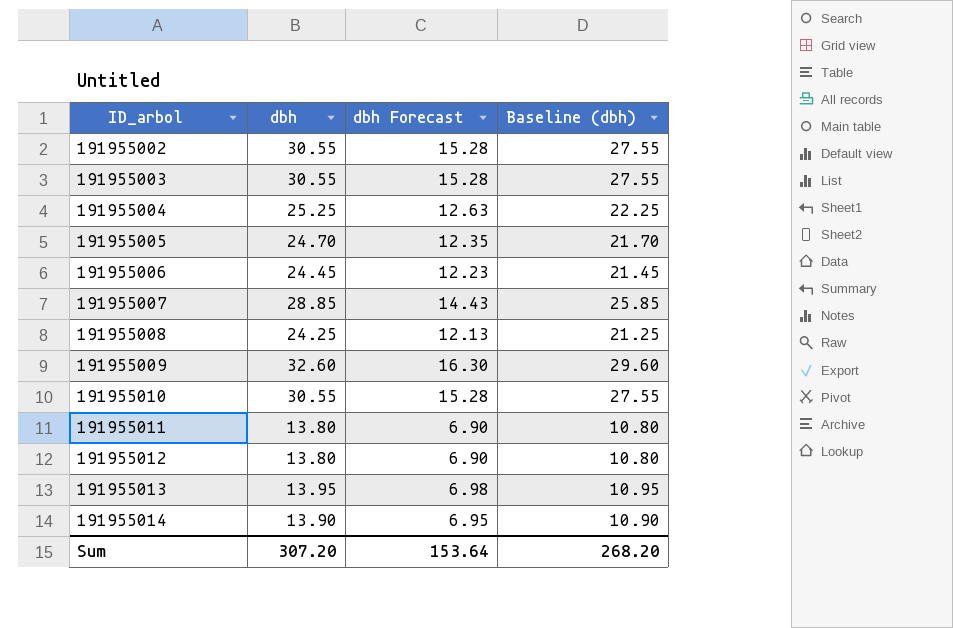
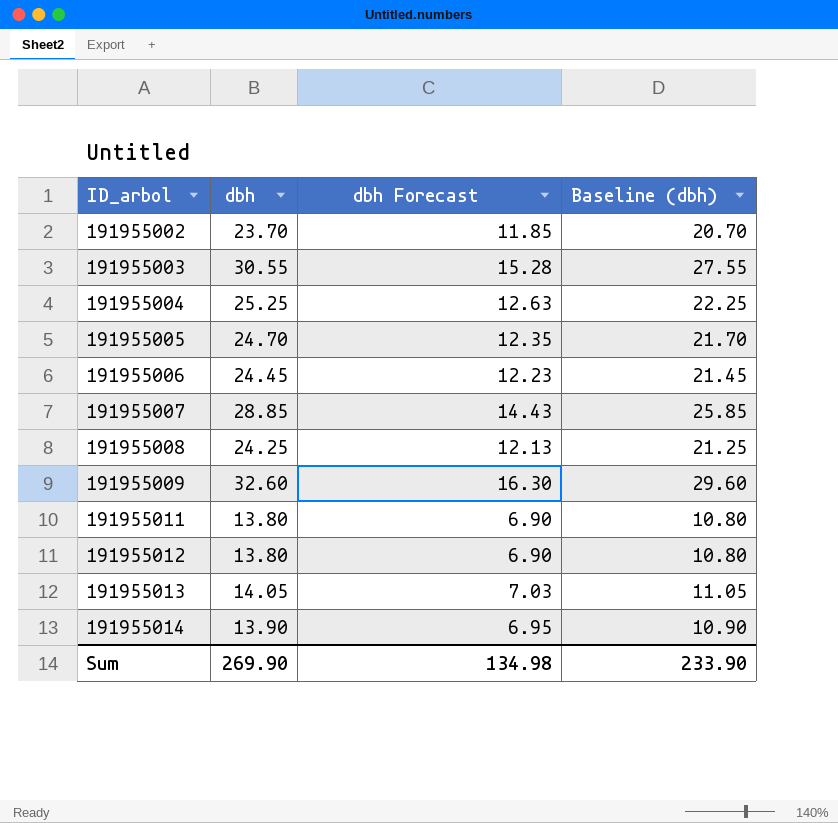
row 191955010: 30.55 | 15.28 | 27.55 -> none
191955002 | dbh: 30.55 -> 23.70
191955002 | dbh Forecast: 15.28 -> 11.85
191955002 | Baseline (dbh): 27.55 -> 20.70
191955013 | dbh: 13.95 -> 14.05
191955013 | dbh Forecast: 6.98 -> 7.03
191955013 | Baseline (dbh): 10.95 -> 11.05
Sum | dbh: 307.20 -> 269.90
Sum | dbh Forecast: 153.64 -> 134.98
Sum | Baseline (dbh): 268.20 -> 233.90

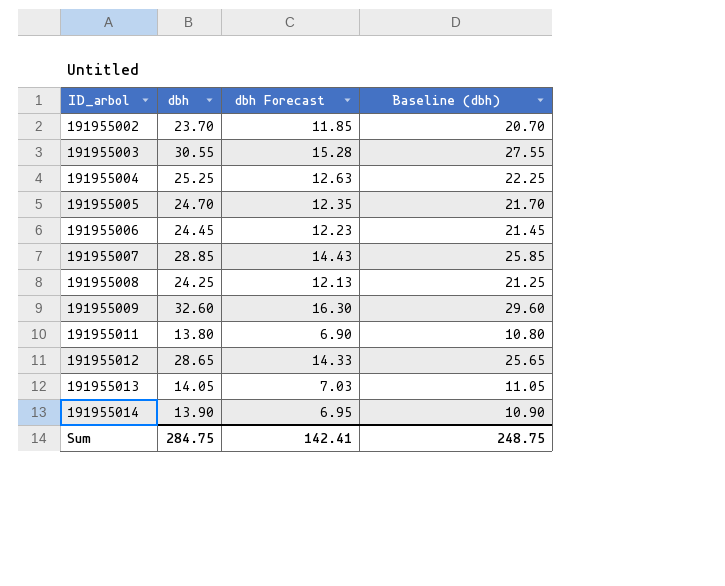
191955012 | dbh: 13.80 -> 28.65
191955012 | dbh Forecast: 6.90 -> 14.33
191955012 | Baseline (dbh): 10.80 -> 25.65
Sum | dbh: 269.90 -> 284.75
Sum | dbh Forecast: 134.98 -> 142.41
Sum | Baseline (dbh): 233.90 -> 248.75

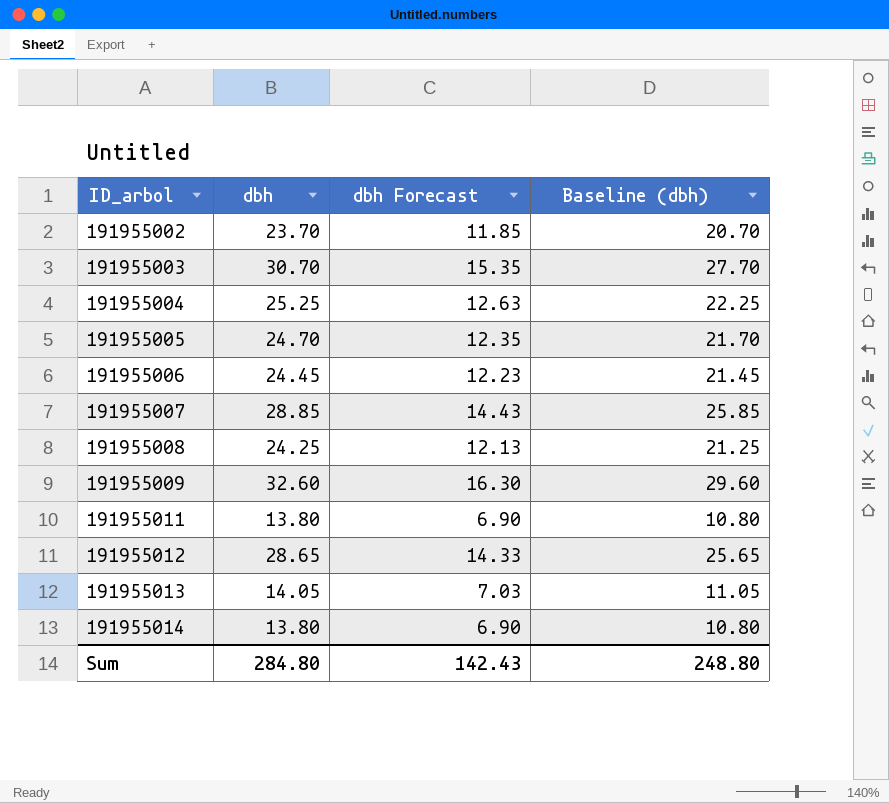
191955003 | dbh: 30.55 -> 30.70
191955003 | dbh Forecast: 15.28 -> 15.35
191955003 | Baseline (dbh): 27.55 -> 27.70
191955014 | dbh: 13.90 -> 13.80
191955014 | dbh Forecast: 6.95 -> 6.90
191955014 | Baseline (dbh): 10.90 -> 10.80
Sum | dbh: 284.75 -> 284.80
Sum | dbh Forecast: 142.41 -> 142.43
Sum | Baseline (dbh): 248.75 -> 248.80

